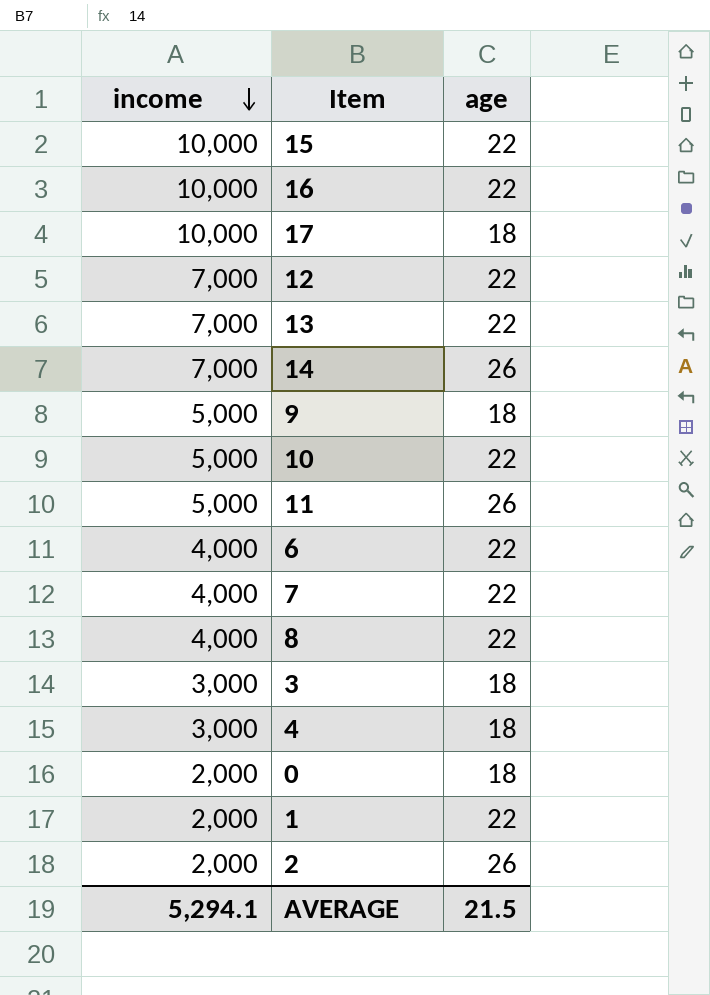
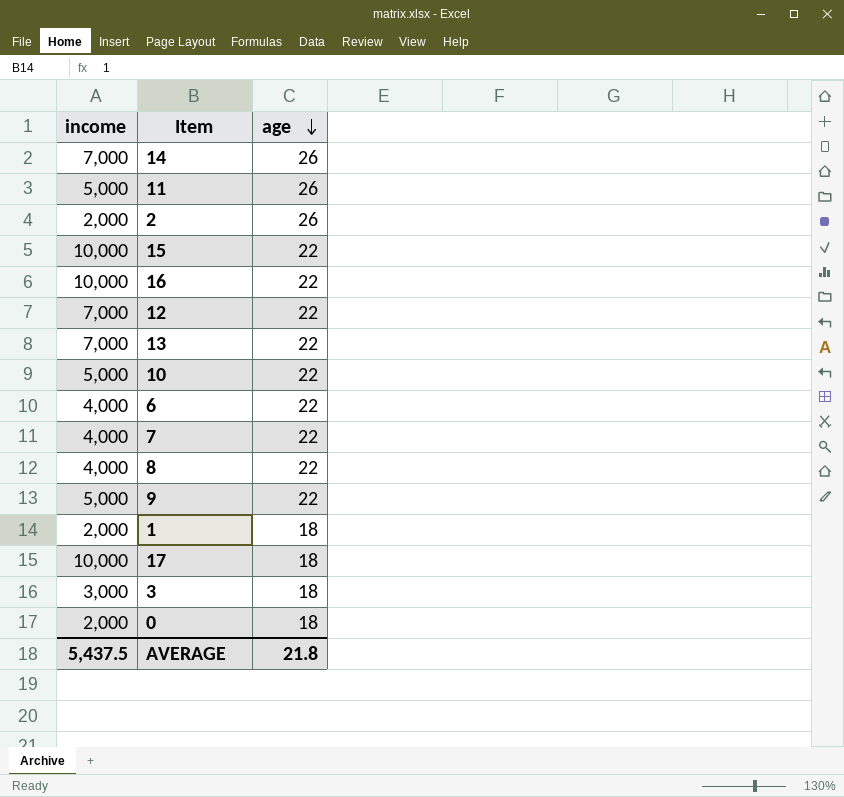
row order: income descending -> age descending
row 4: 3,000 | 18 -> none
9 | age: 18 -> 22
1 | age: 22 -> 18
AVERAGE | income: 5,294.1 -> 5,437.5
AVERAGE | age: 21.5 -> 21.8

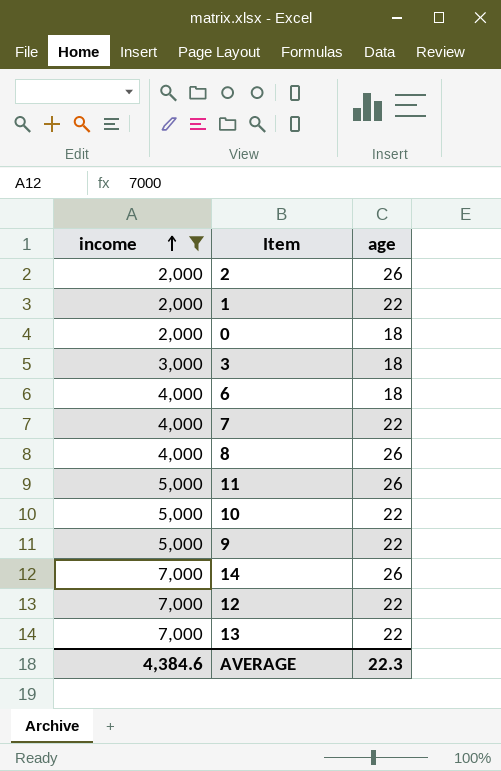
filter: none -> income != 10,000
row order: age descending -> income ascending
1 | age: 18 -> 22
6 | age: 22 -> 18
8 | age: 22 -> 26
AVERAGE | income: 5,437.5 -> 4,384.6
AVERAGE | age: 21.8 -> 22.3

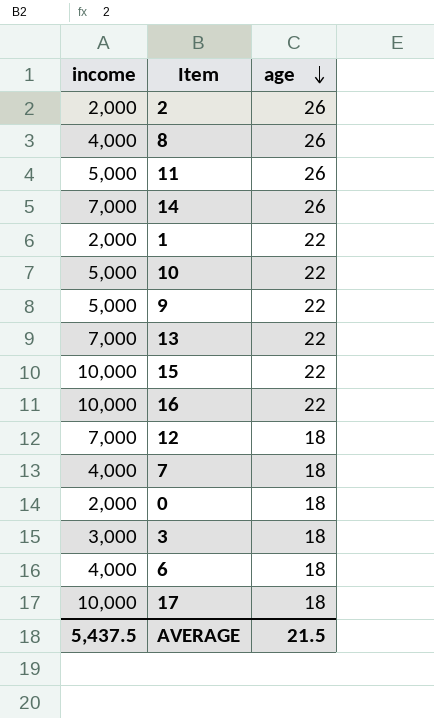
filter: income != 10,000 -> none
row order: income ascending -> age descending
12 | age: 22 -> 18
7 | age: 22 -> 18
AVERAGE | income: 4,384.6 -> 5,437.5
AVERAGE | age: 22.3 -> 21.5

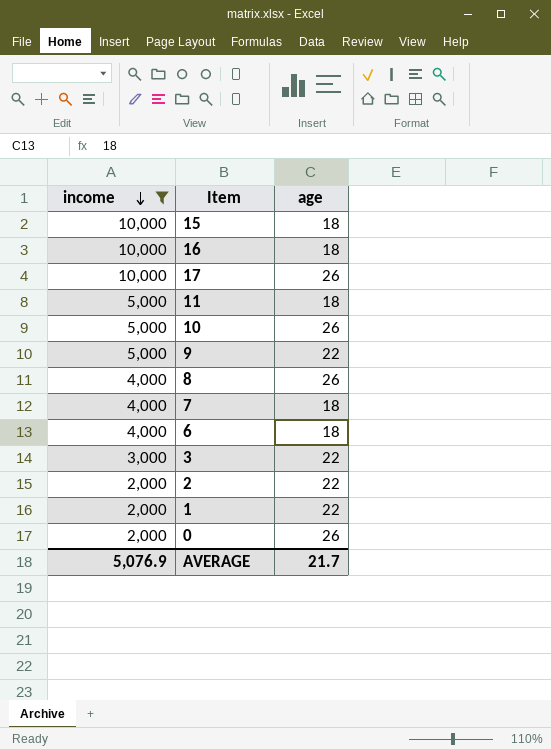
filter: none -> income != 7,000
row order: age descending -> income descending
15 | age: 22 -> 18
16 | age: 22 -> 18
17 | age: 18 -> 26
11 | age: 26 -> 18
10 | age: 22 -> 26
3 | age: 18 -> 22
2 | age: 26 -> 22
0 | age: 18 -> 26
AVERAGE | income: 5,437.5 -> 5,076.9
AVERAGE | age: 21.5 -> 21.7

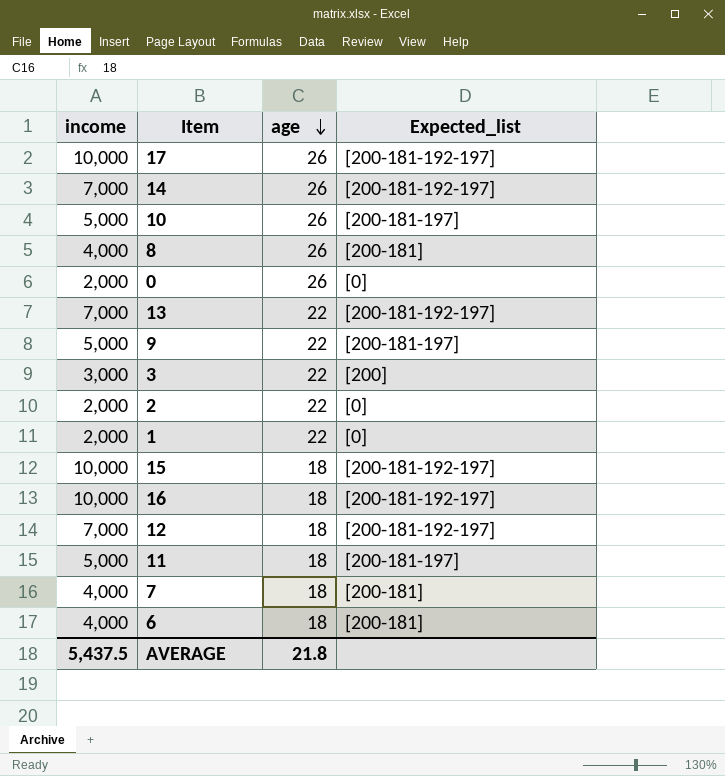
filter: income != 7,000 -> none
row order: income descending -> age descending
column Expected_list | position: none -> 4
AVERAGE | income: 5,076.9 -> 5,437.5
AVERAGE | age: 21.7 -> 21.8

